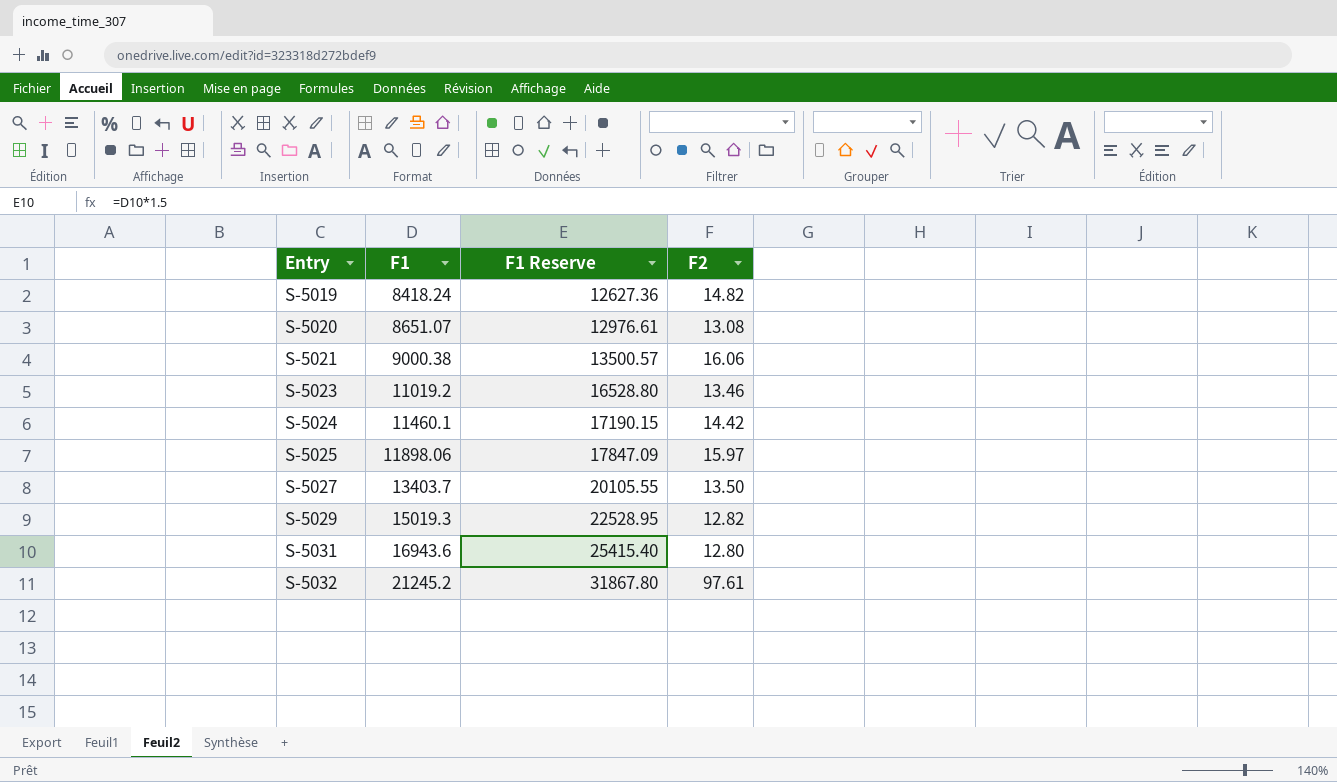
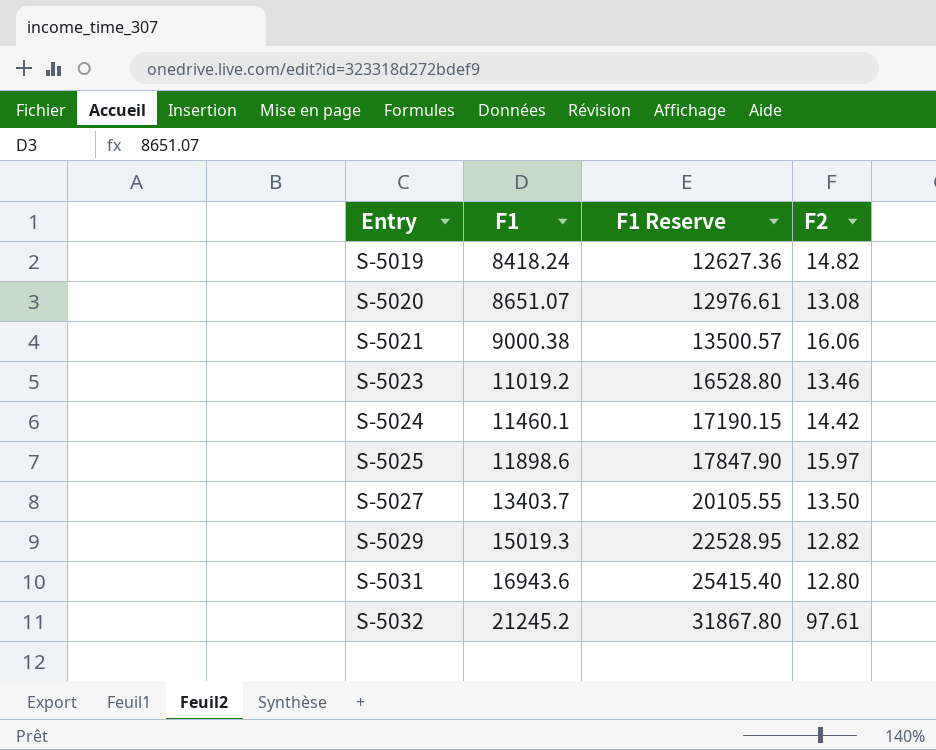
S-5025 | F1: 11898.06 -> 11898.6
S-5025 | F1 Reserve: 17847.09 -> 17847.90

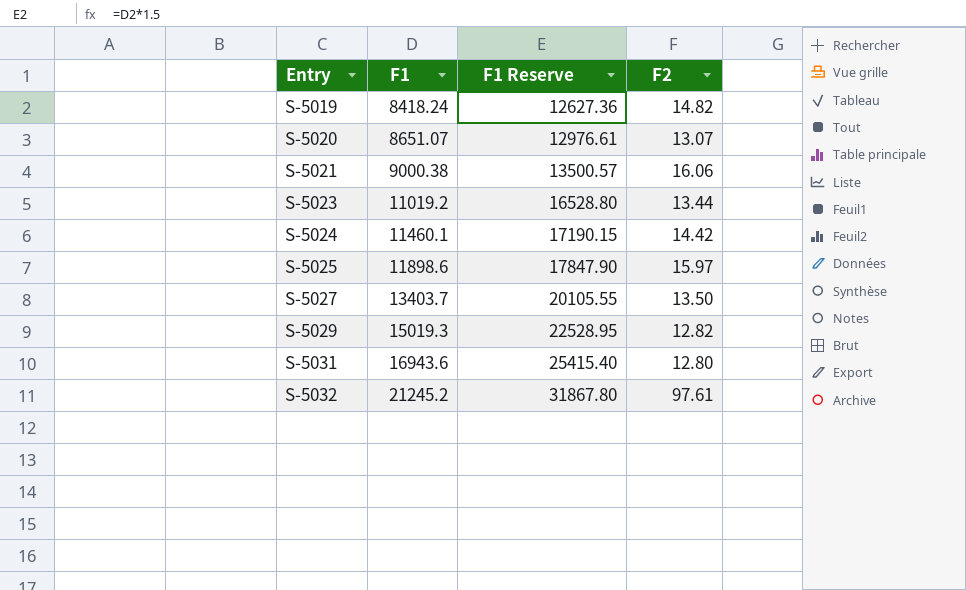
S-5020 | F2: 13.08 -> 13.07
S-5023 | F2: 13.46 -> 13.44

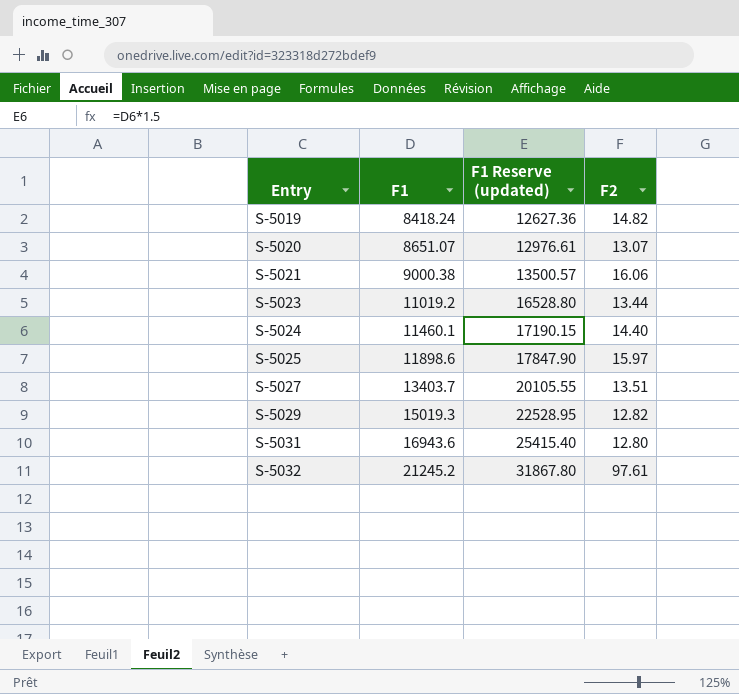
column name: F1 Reserve -> F1 Reserve (updated)
S-5024 | F2: 14.42 -> 14.40
S-5027 | F2: 13.50 -> 13.51

